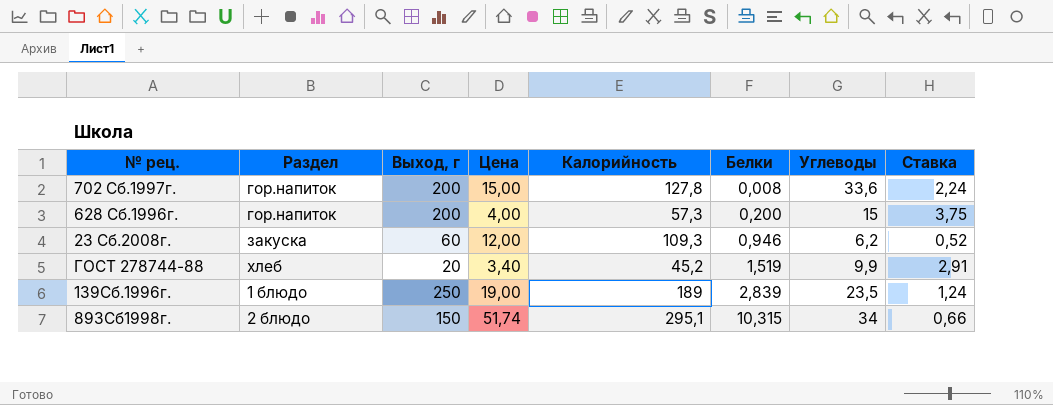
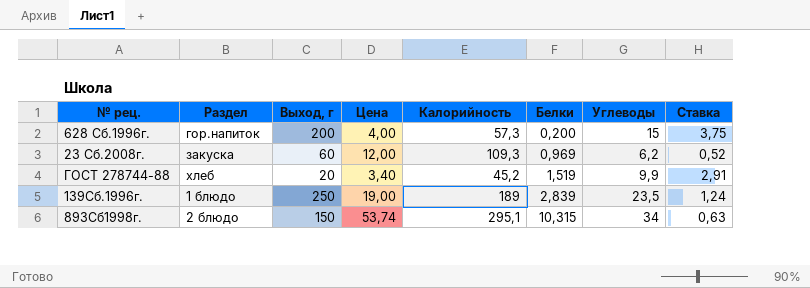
row 702 Сб.1997г.: гор.напиток | 200 | 15,00 | 127,8 | 0,008 | 33,6 | 2,24 -> none
23 Сб.2008г. | Белки: 0,946 -> 0,969
893Сб1998г. | Цена: 51,74 -> 53,74
893Сб1998г. | Ставка: 0,66 -> 0,63

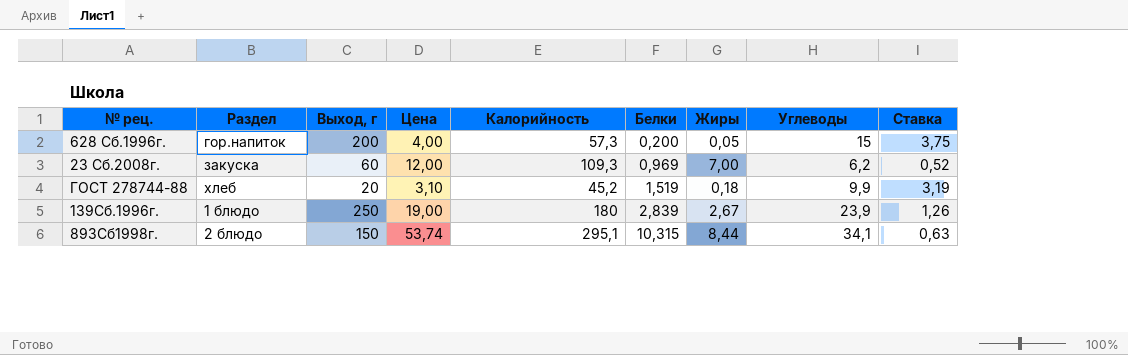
column Жиры | position: none -> 7
ГОСТ 278744-88 | Цена: 3,40 -> 3,10
ГОСТ 278744-88 | Ставка: 2,91 -> 3,19
139Сб.1996г. | Калорийность: 189 -> 180
139Сб.1996г. | Углеводы: 23,5 -> 23,9
139Сб.1996г. | Ставка: 1,24 -> 1,26
893Сб1998г. | Углеводы: 34 -> 34,1

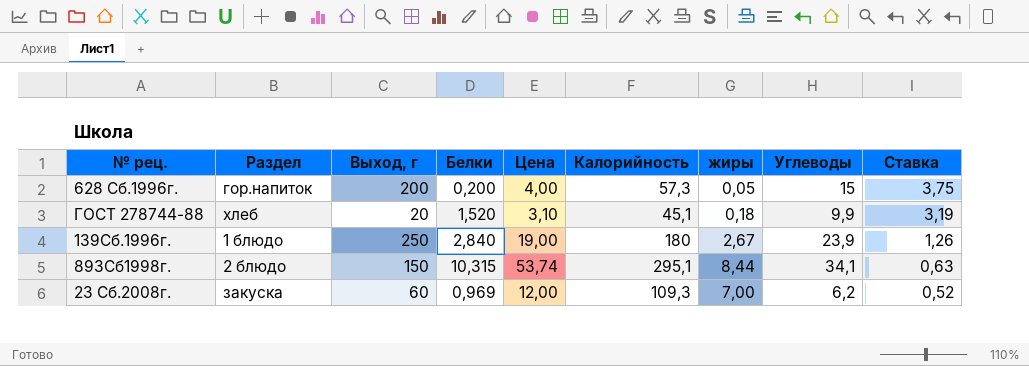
row order: Белки ascending -> Ставка descending
column Белки | position: 6 -> 4
column name: Жиры -> жиры
ГОСТ 278744-88 | Белки: 1,519 -> 1,520
ГОСТ 278744-88 | Калорийность: 45,2 -> 45,1
139Сб.1996г. | Белки: 2,839 -> 2,840

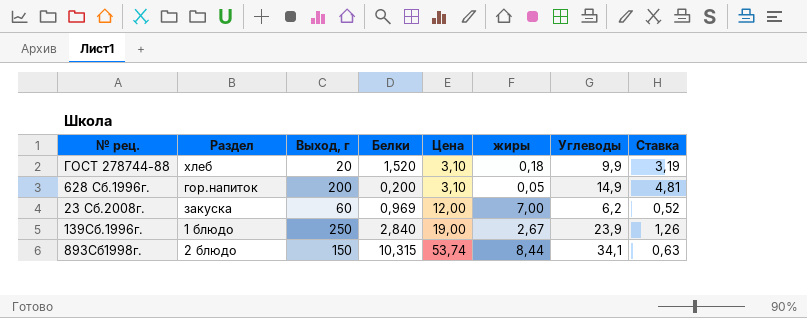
row order: Ставка descending -> Цена ascending
column Калорийность | position: 6 -> none
628 Сб.1996г. | Цена: 4,00 -> 3,10
628 Сб.1996г. | Углеводы: 15 -> 14,9
628 Сб.1996г. | Ставка: 3,75 -> 4,81

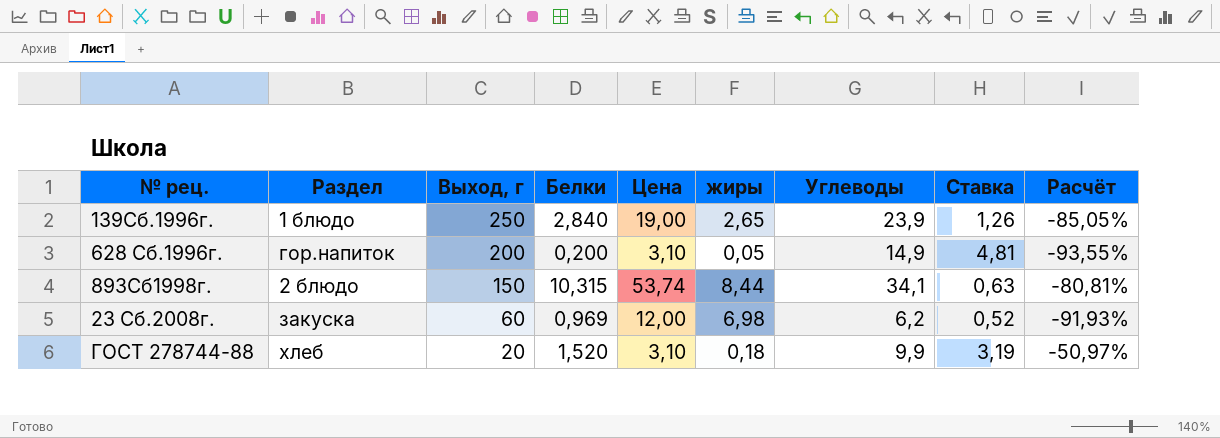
row order: Цена ascending -> Выход, г descending
column Расчёт | formula: none -> ([Белки] - [Цена]) / [Цена]
139Сб.1996г. | жиры: 2,67 -> 2,65
23 Сб.2008г. | жиры: 7,00 -> 6,98

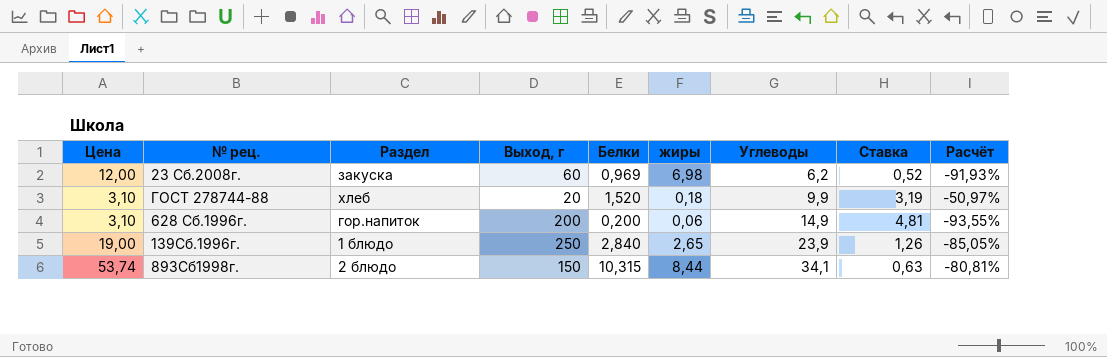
row order: Выход, г descending -> Углеводы ascending
column Цена | position: 5 -> 1
628 Сб.1996г. | жиры: 0,05 -> 0,06

